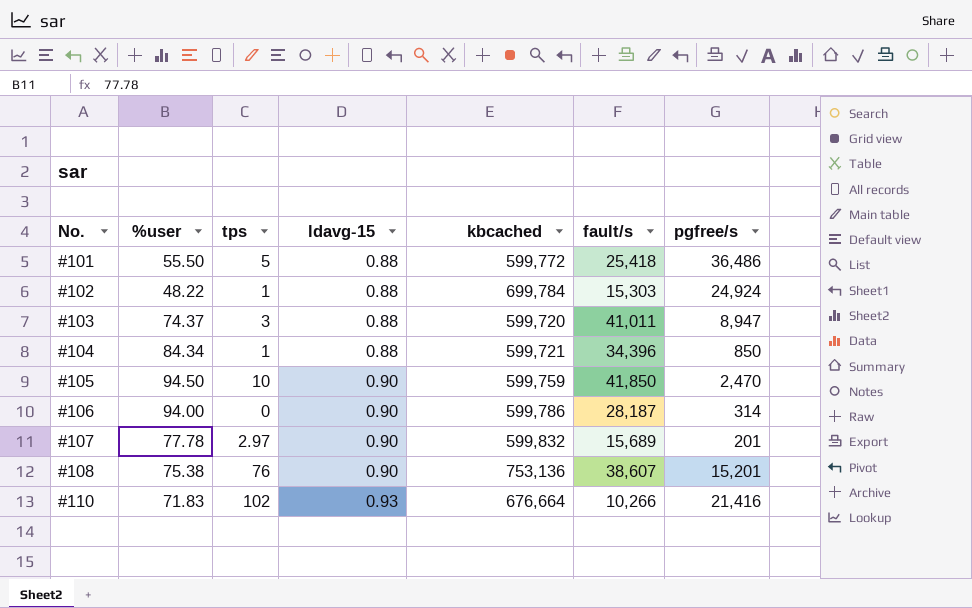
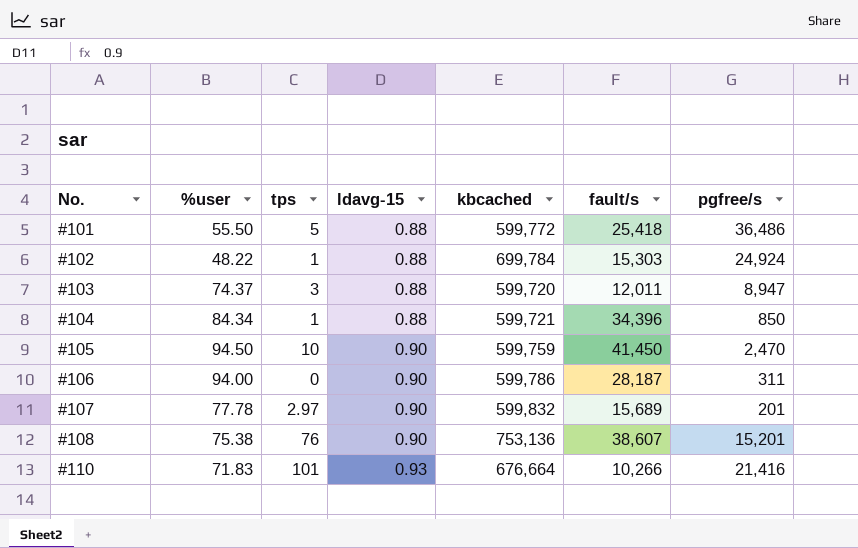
#103 | fault/s: 41,011 -> 12,011
#105 | fault/s: 41,850 -> 41,450
#106 | pgfree/s: 314 -> 311
#110 | tps: 102 -> 101

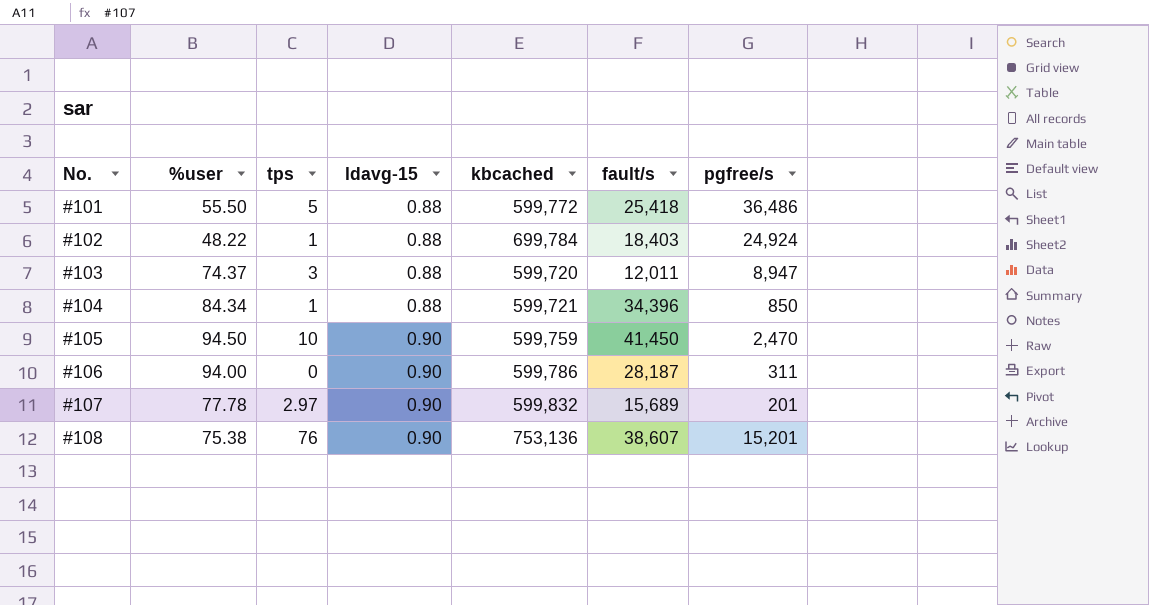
row #110: 71.83 | 101 | 0.93 | 676,664 | 10,266 | 21,416 -> none
#102 | fault/s: 15,303 -> 18,403

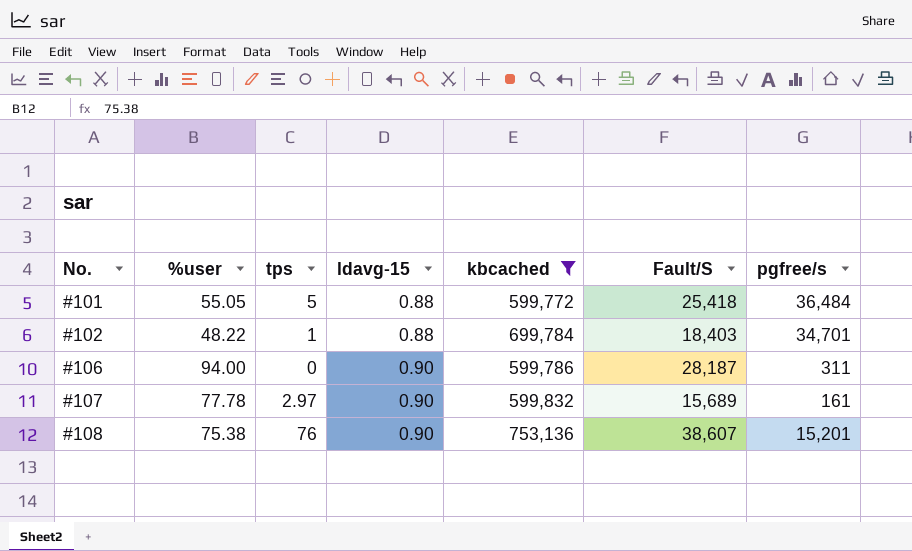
filter: none -> kbcached >= 599,772
column name: fault/s -> Fault/S
#101 | %user: 55.50 -> 55.05
#101 | pgfree/s: 36,486 -> 36,484
#102 | pgfree/s: 24,924 -> 34,701
#107 | pgfree/s: 201 -> 161

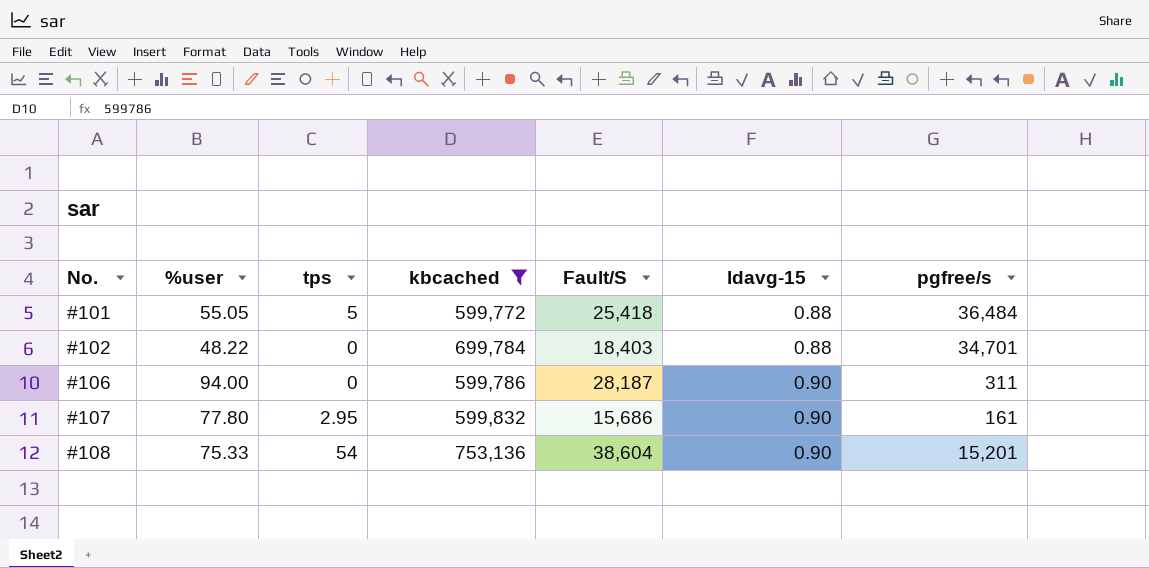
column ldavg-15 | position: 4 -> 6
#102 | tps: 1 -> 0
#107 | %user: 77.78 -> 77.80
#107 | tps: 2.97 -> 2.95
#107 | Fault/S: 15,689 -> 15,686
#108 | %user: 75.38 -> 75.33
#108 | tps: 76 -> 54
#108 | Fault/S: 38,607 -> 38,604

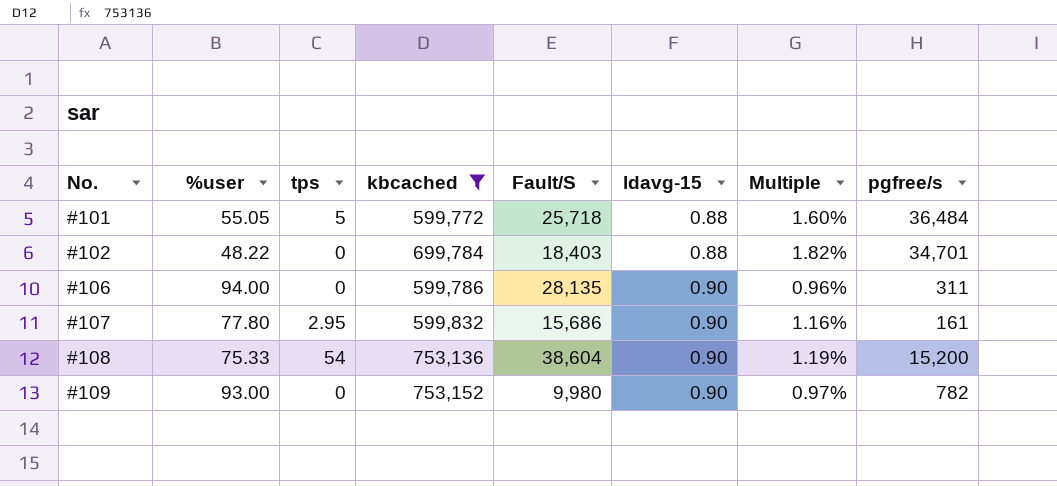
column Multiple | formula: none -> [ldavg-15] / [%user]
#101 | Fault/S: 25,418 -> 25,718
#106 | Fault/S: 28,187 -> 28,135
#108 | pgfree/s: 15,201 -> 15,200
row #109: none -> 93.00 | 0 | 753,152 | 9,980 | 0.90 | 0.97% | 782

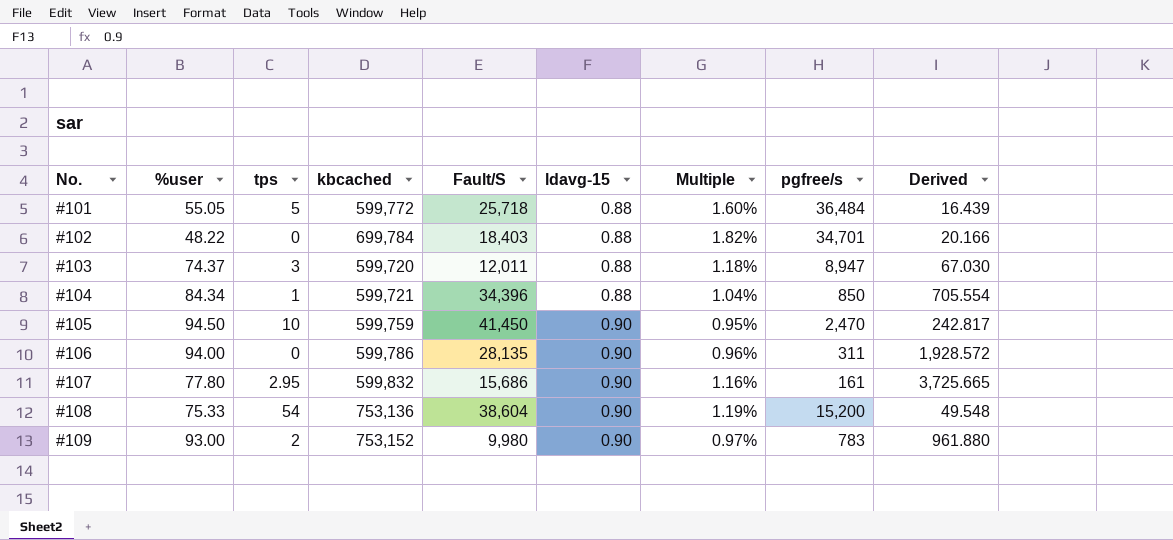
filter: kbcached >= 599,772 -> none
column Derived | formula: none -> [kbcached] / [pgfree/s]
#109 | tps: 0 -> 2
#109 | pgfree/s: 782 -> 783

